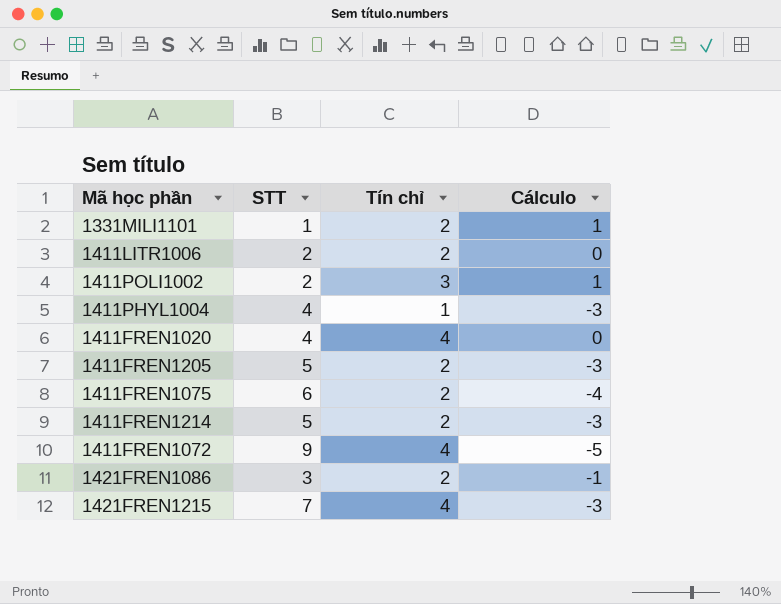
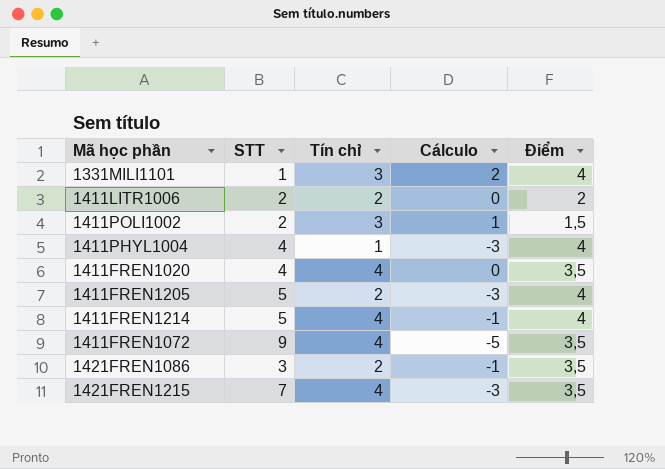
column Điểm | position: none -> 5
row 1411FREN1075: 6 | 2 | -4 -> none
1331MILI1101 | Tín chỉ: 2 -> 3
1331MILI1101 | Cálculo: 1 -> 2
1411FREN1214 | Tín chỉ: 2 -> 4
1411FREN1214 | Cálculo: -3 -> -1

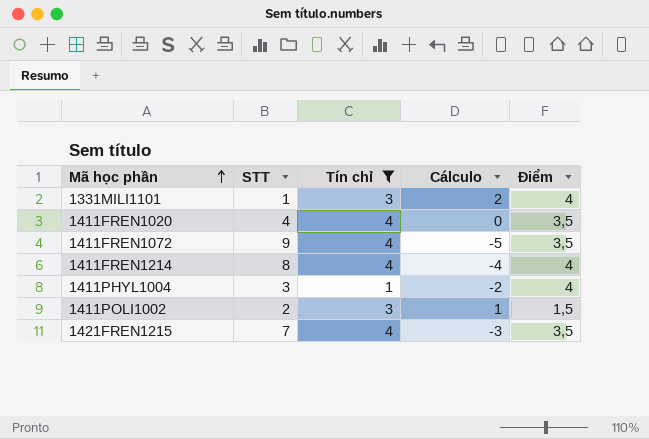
filter: none -> Tín chỉ != 2
row order: none -> Mã học phần ascending
1411FREN1214 | STT: 5 -> 8
1411FREN1214 | Cálculo: -1 -> -4
1411PHYL1004 | STT: 4 -> 3
1411PHYL1004 | Cálculo: -3 -> -2

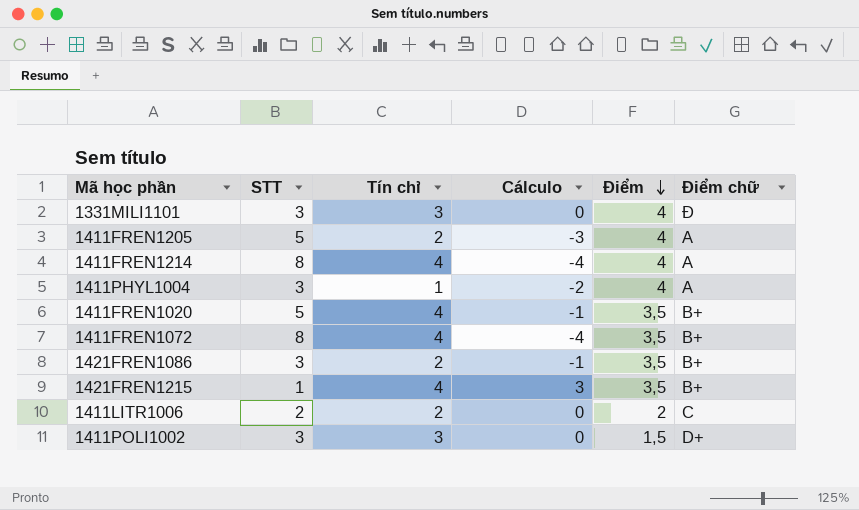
filter: Tín chỉ != 2 -> none
row order: Mã học phần ascending -> Điểm descending
column Điểm chữ | position: none -> 6
1331MILI1101 | STT: 1 -> 3
1331MILI1101 | Cálculo: 2 -> 0
1411FREN1020 | STT: 4 -> 5
1411FREN1020 | Cálculo: 0 -> -1
1411FREN1072 | STT: 9 -> 8
1411FREN1072 | Cálculo: -5 -> -4
1421FREN1215 | STT: 7 -> 1
1421FREN1215 | Cálculo: -3 -> 3
1411POLI1002 | STT: 2 -> 3
1411POLI1002 | Cálculo: 1 -> 0

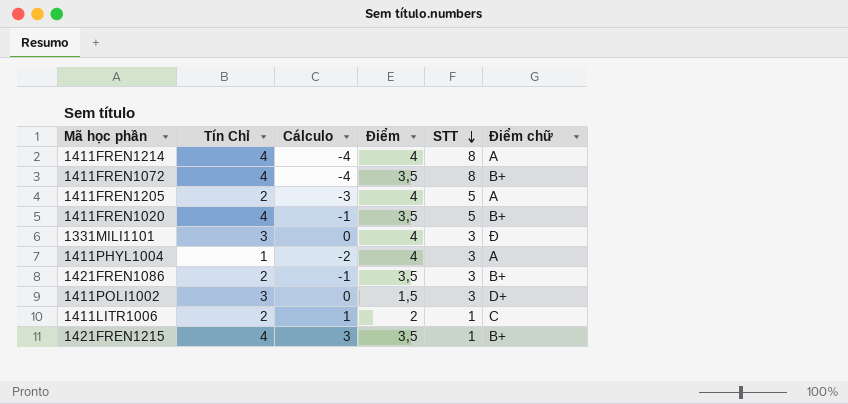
row order: Điểm descending -> STT descending
column name: Tín chỉ -> Tín Chỉ
column STT | position: 2 -> 5
1411LITR1006 | Cálculo: 0 -> 1
1411LITR1006 | STT: 2 -> 1

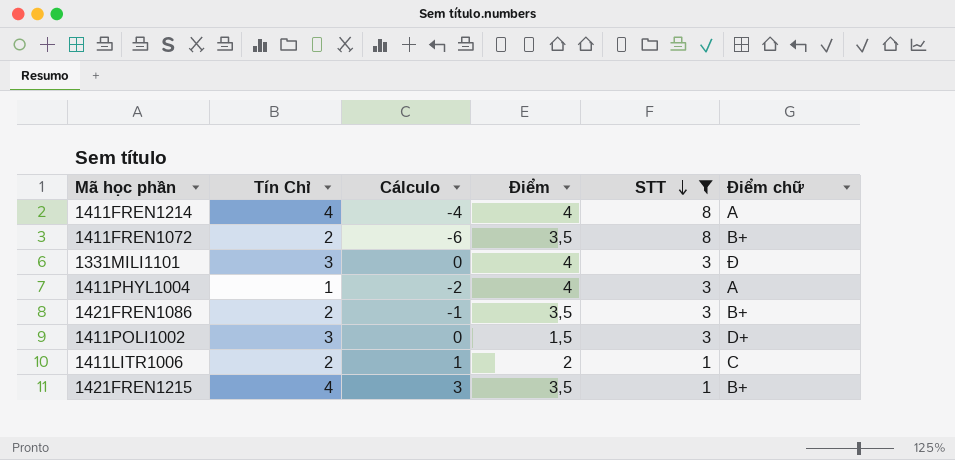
filter: none -> STT != 5
1411FREN1072 | Tín Chỉ: 4 -> 2
1411FREN1072 | Cálculo: -4 -> -6

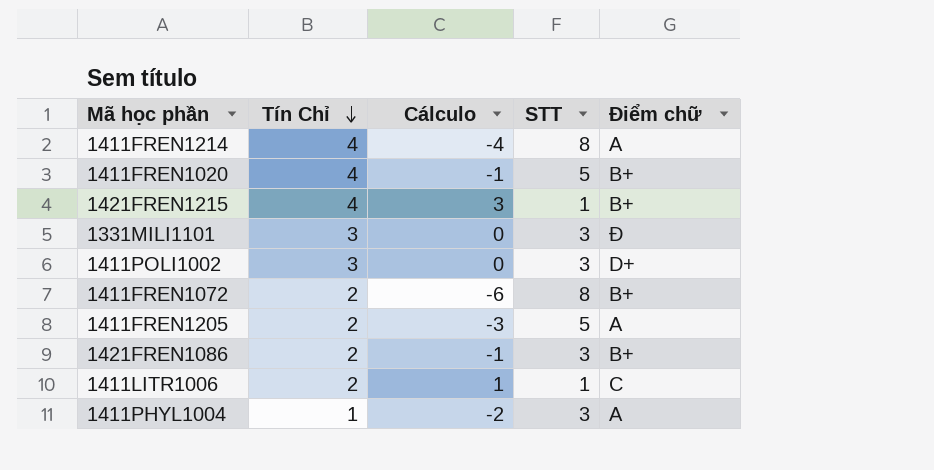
filter: STT != 5 -> none
row order: STT descending -> Tín Chỉ descending
column Điểm | position: 4 -> none

